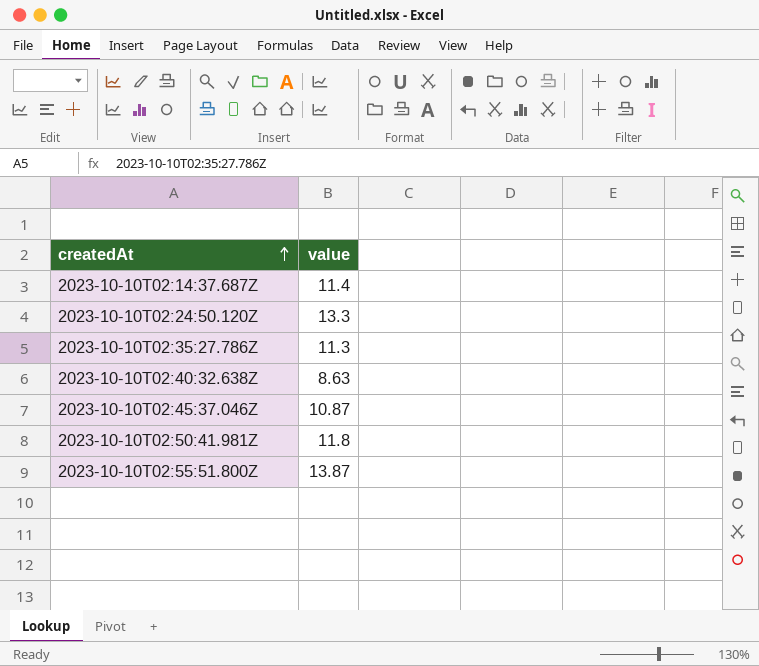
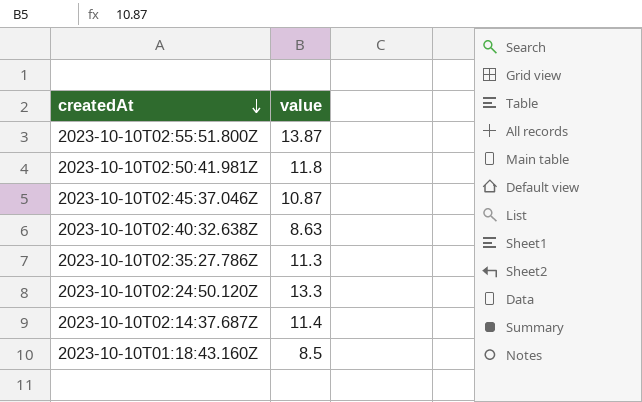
row order: createdAt ascending -> createdAt descending
row 2023-10-10T01:18:43.160Z: none -> 8.5

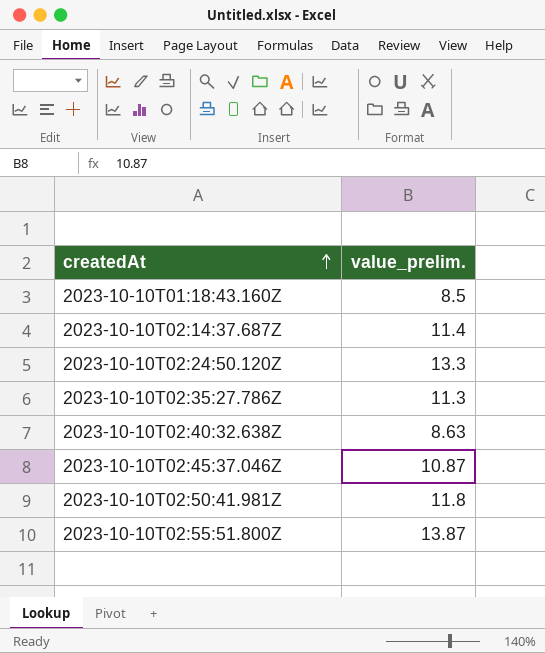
row order: createdAt descending -> createdAt ascending
column name: value -> value_prelim.

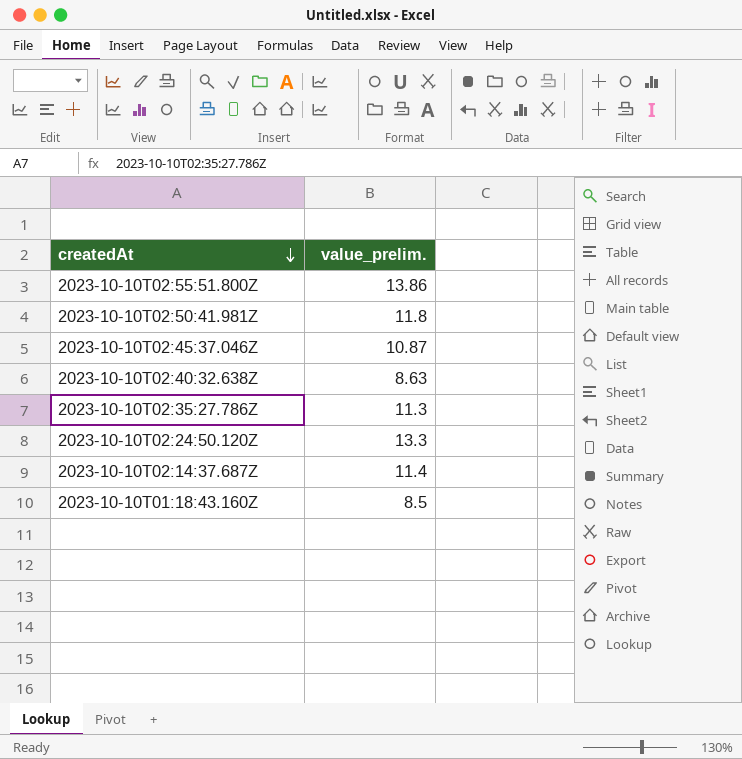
row order: createdAt ascending -> createdAt descending
2023-10-10T02:55:51.800Z | value_prelim.: 13.87 -> 13.86

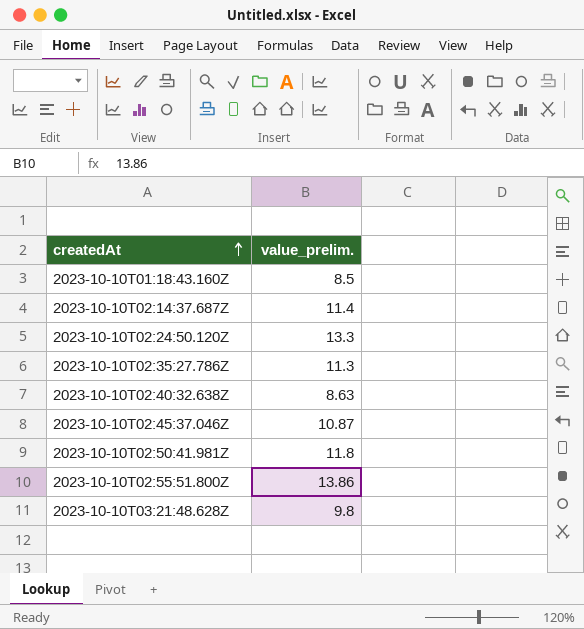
row order: createdAt descending -> createdAt ascending
row 2023-10-10T03:21:48.628Z: none -> 9.8

